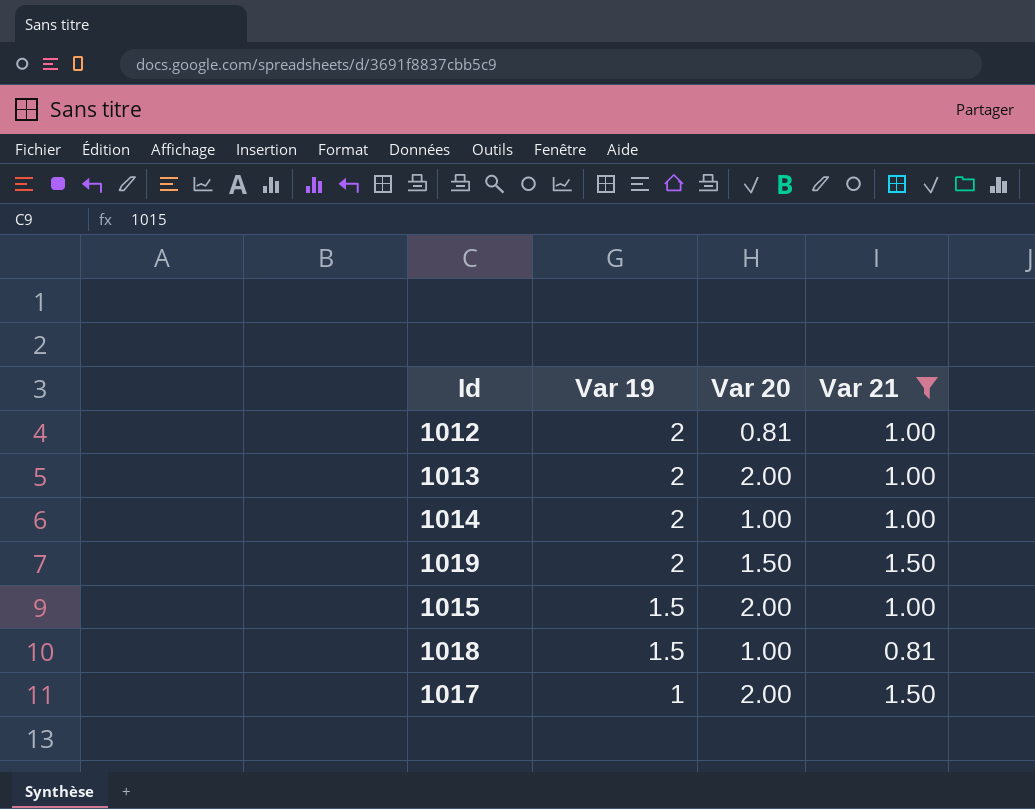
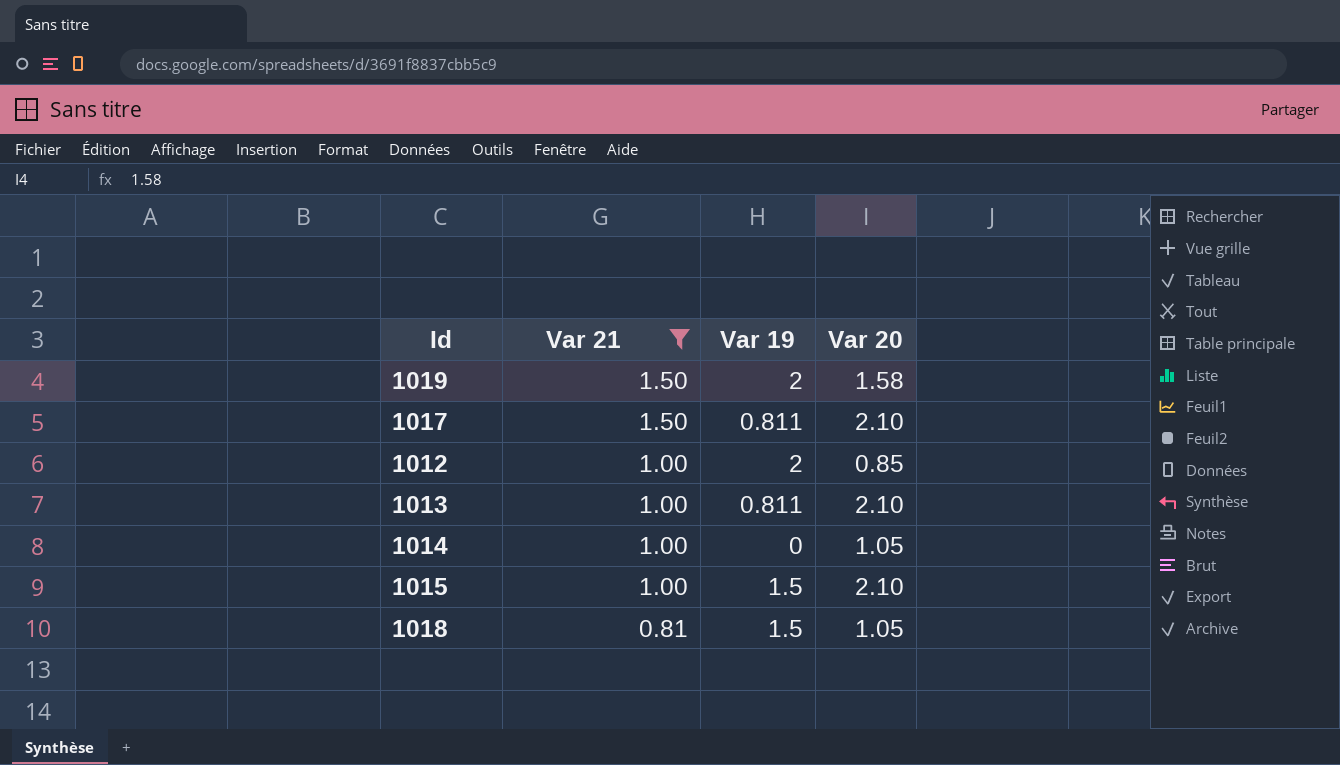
row order: Var 19 descending -> Var 21 descending
column Var 21 | position: 4 -> 2
1019 | Var 20: 1.50 -> 1.58
1017 | Var 19: 1 -> 0.811
1017 | Var 20: 2.00 -> 2.10
1012 | Var 20: 0.81 -> 0.85
1013 | Var 19: 2 -> 0.811
1013 | Var 20: 2.00 -> 2.10
1014 | Var 19: 2 -> 0
1014 | Var 20: 1.00 -> 1.05
1015 | Var 20: 2.00 -> 2.10
1018 | Var 20: 1.00 -> 1.05

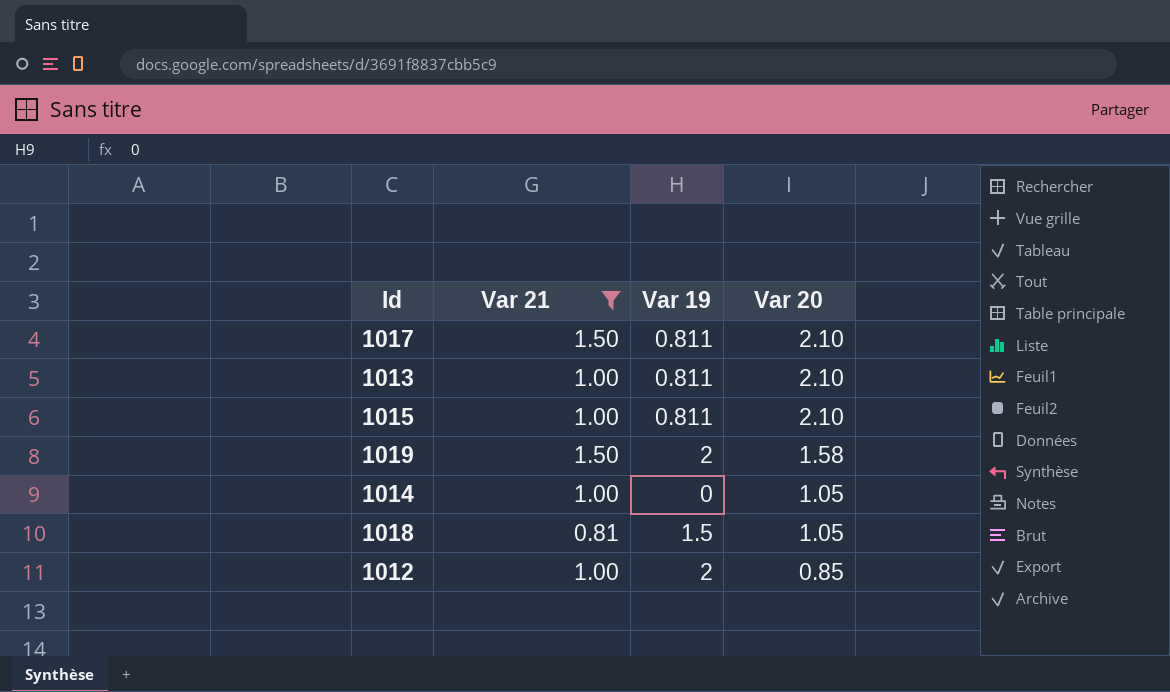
row order: Var 21 descending -> Var 20 descending
1015 | Var 19: 1.5 -> 0.811

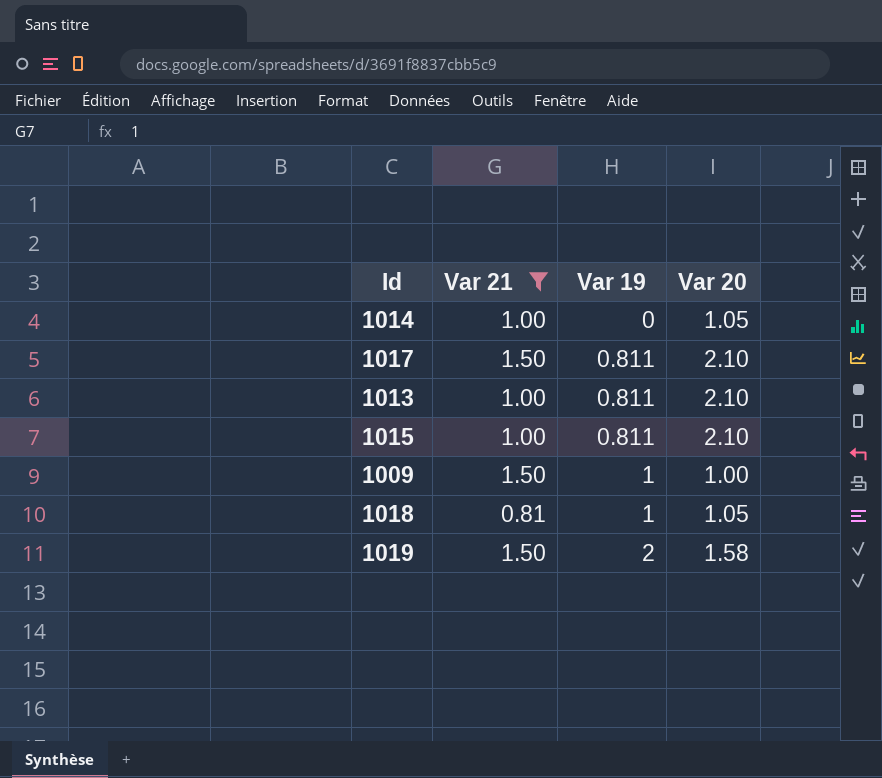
row order: Var 20 descending -> Var 19 ascending
row 1012: 1.00 | 2 | 0.85 -> none
row 1009: none -> 1.50 | 1 | 1.00
1018 | Var 19: 1.5 -> 1

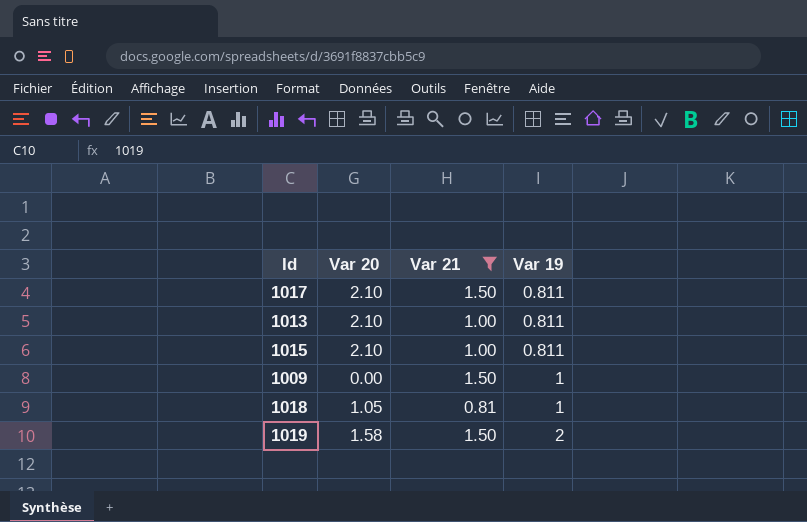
column Var 20 | position: 4 -> 2
row 1014: 1.00 | 0 | 1.05 -> none
1009 | Var 20: 1.00 -> 0.00

